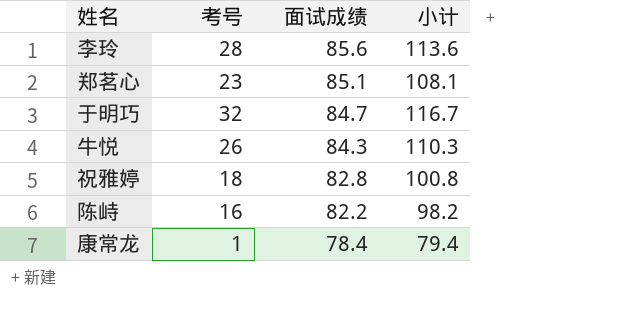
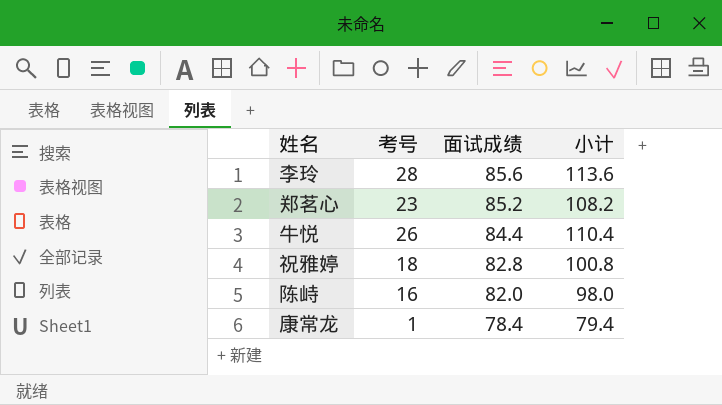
row 于明巧: 32 | 84.7 | 116.7 -> none
郑茗心 | 面试成绩: 85.1 -> 85.2
郑茗心 | 小计: 108.1 -> 108.2
牛悦 | 面试成绩: 84.3 -> 84.4
牛悦 | 小计: 110.3 -> 110.4
陈峙 | 面试成绩: 82.2 -> 82.0
陈峙 | 小计: 98.2 -> 98.0

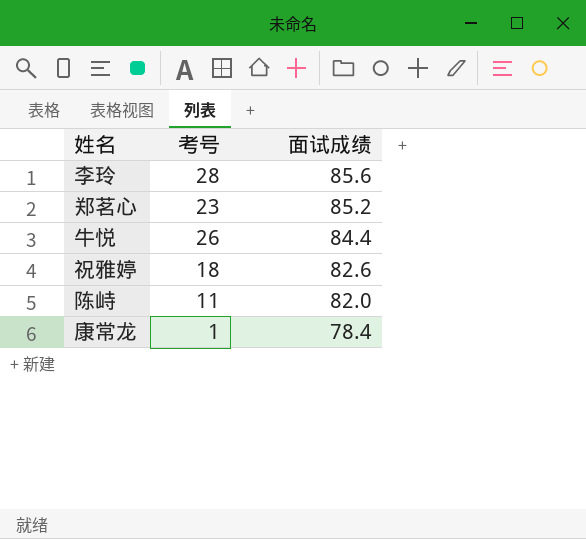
column 小计 | formula: [考号] + [面试成绩] -> none
祝雅婷 | 面试成绩: 82.8 -> 82.6
陈峙 | 考号: 16 -> 11

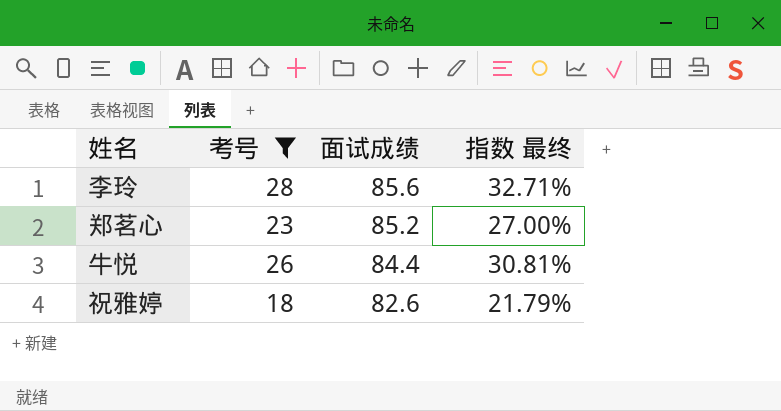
filter: none -> 考号 >= 18
column 指数 最终 | formula: none -> [考号] / [面试成绩]

